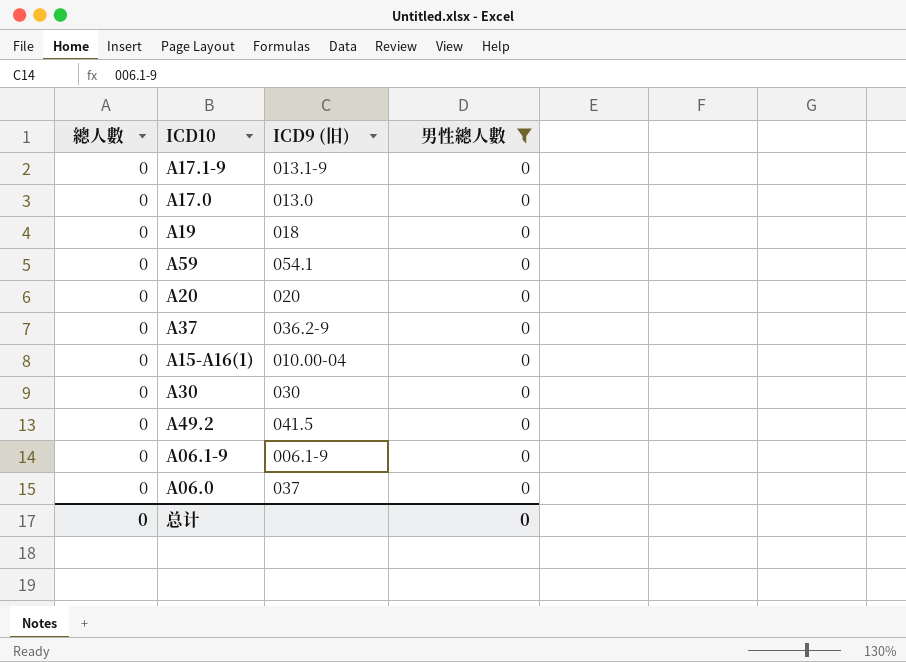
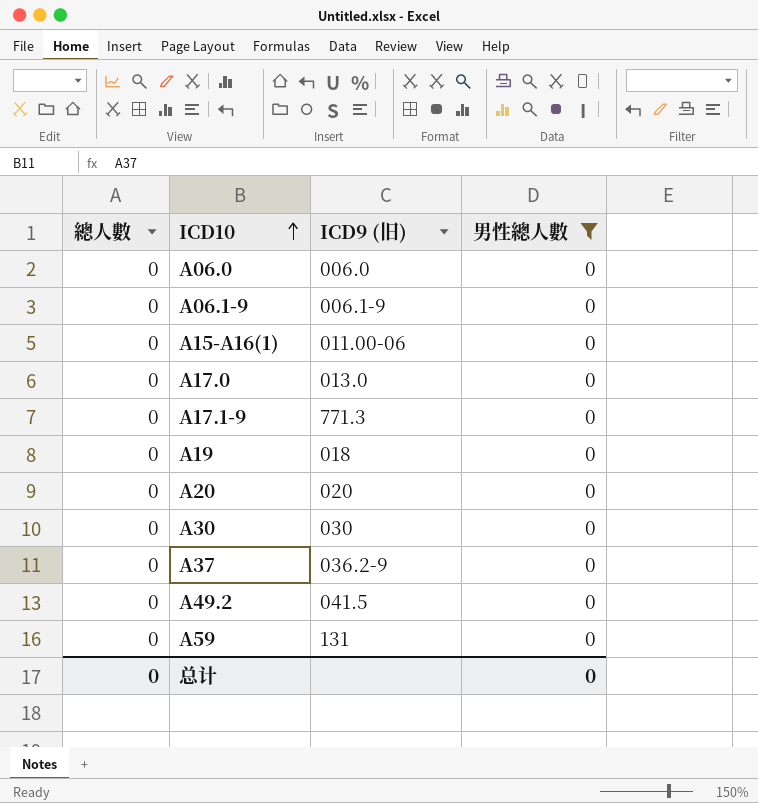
row order: none -> ICD10 ascending
A06.0 | ICD9 (旧): 037 -> 006.0
A15-A16(1) | ICD9 (旧): 010.00-04 -> 011.00-06
A17.1-9 | ICD9 (旧): 013.1-9 -> 771.3
A59 | ICD9 (旧): 054.1 -> 131

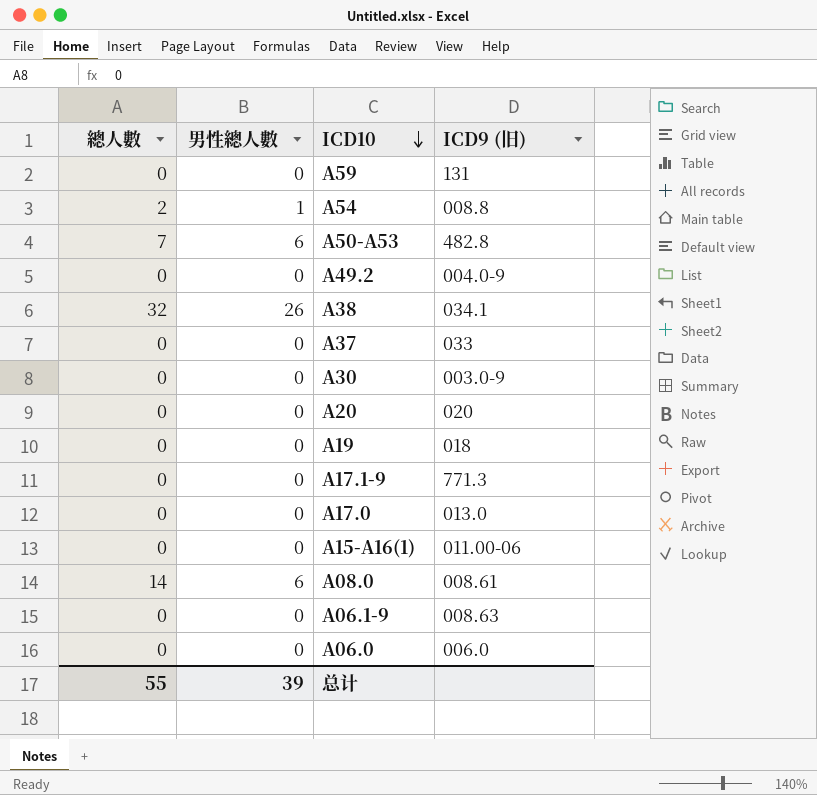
filter: 男性總人數 = 0 -> none
row order: ICD10 ascending -> ICD10 descending
column 男性總人數 | position: 4 -> 2
A49.2 | ICD9 (旧): 041.5 -> 004.0-9
A37 | ICD9 (旧): 036.2-9 -> 033
A30 | ICD9 (旧): 030 -> 003.0-9
A06.1-9 | ICD9 (旧): 006.1-9 -> 008.63
总计 | 總人數: 0 -> 55
总计 | 男性總人數: 0 -> 39

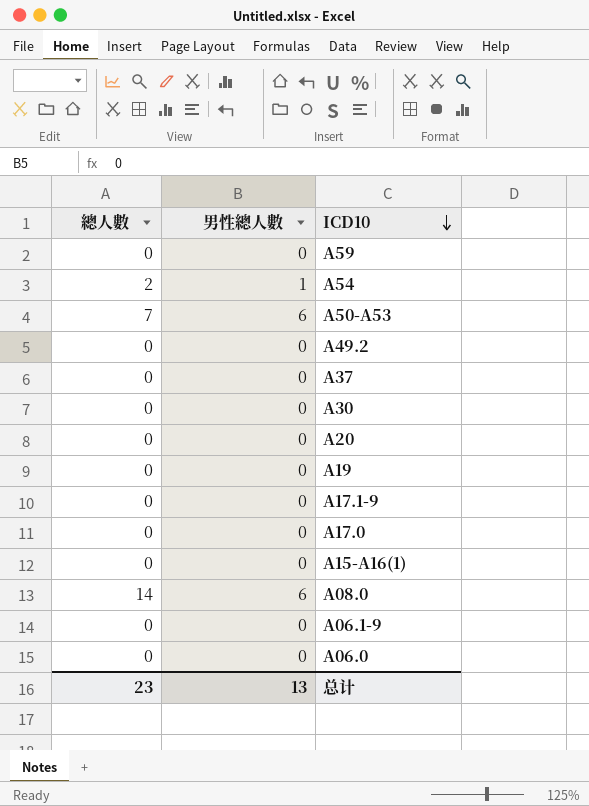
column ICD9 (旧) | position: 4 -> none
row A38: 32 | 26 | 034.1 -> none
总计 | 總人數: 55 -> 23
总计 | 男性總人數: 39 -> 13

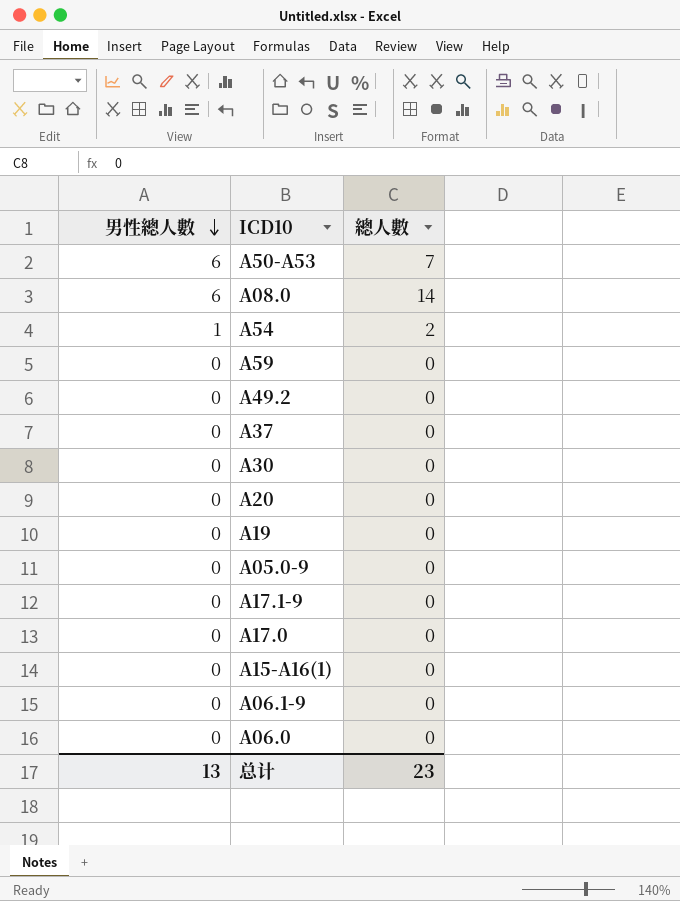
row order: ICD10 descending -> 男性總人數 descending
column 總人數 | position: 1 -> 3
row A05.0-9: none -> 0 | 0

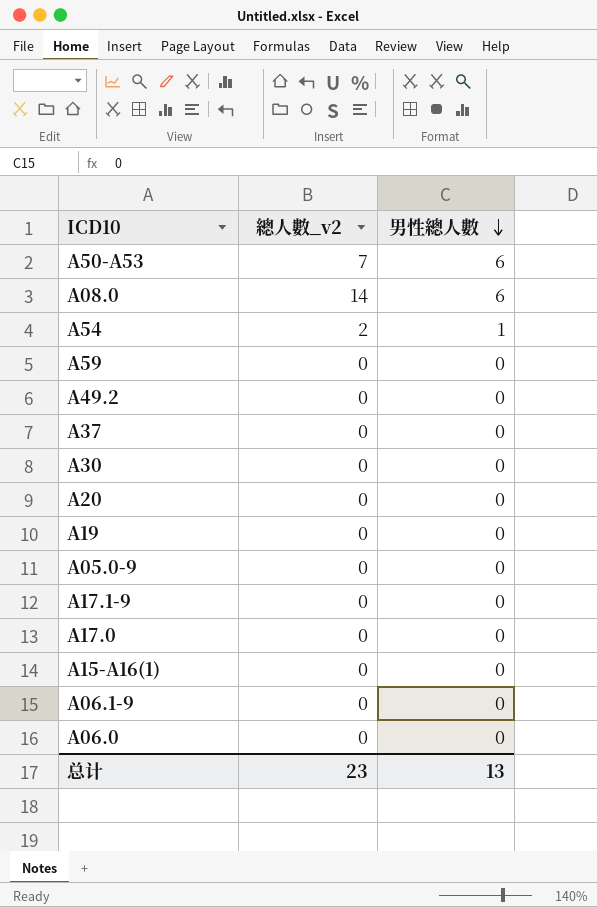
column name: 總人數 -> 總人數_v2
column 男性總人數 | position: 1 -> 3

